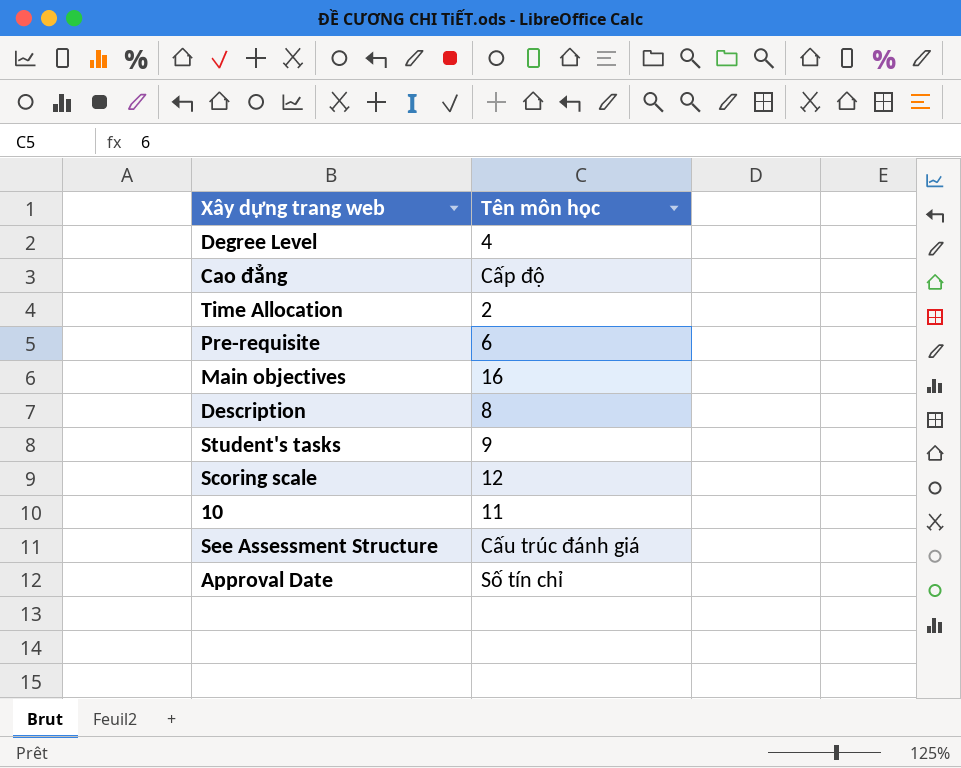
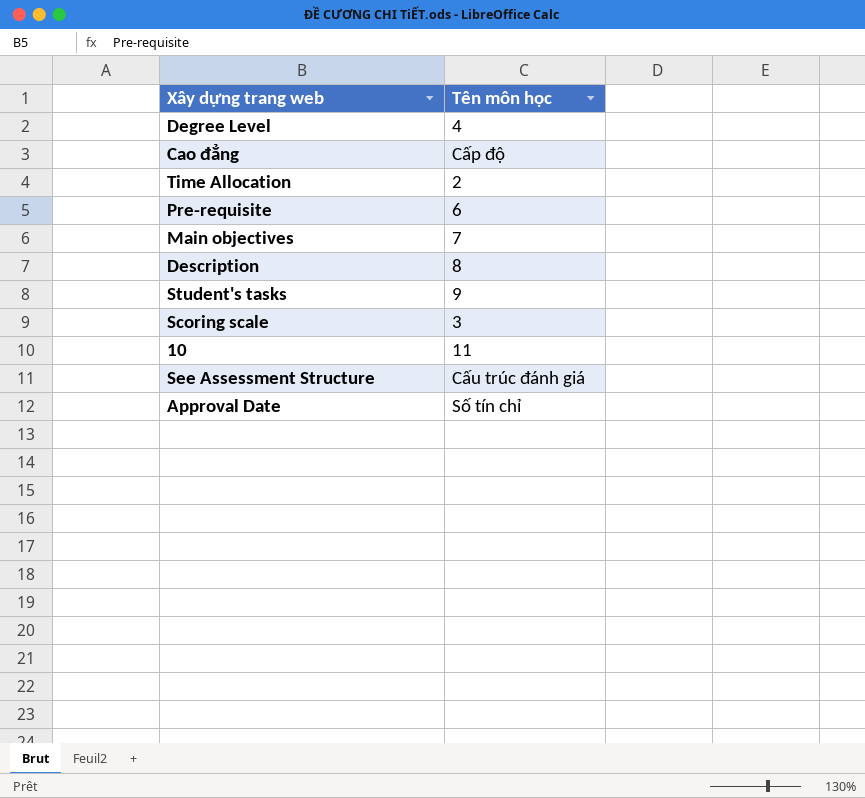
Main objectives | Tên môn học: 16 -> 7
Scoring scale | Tên môn học: 12 -> 3

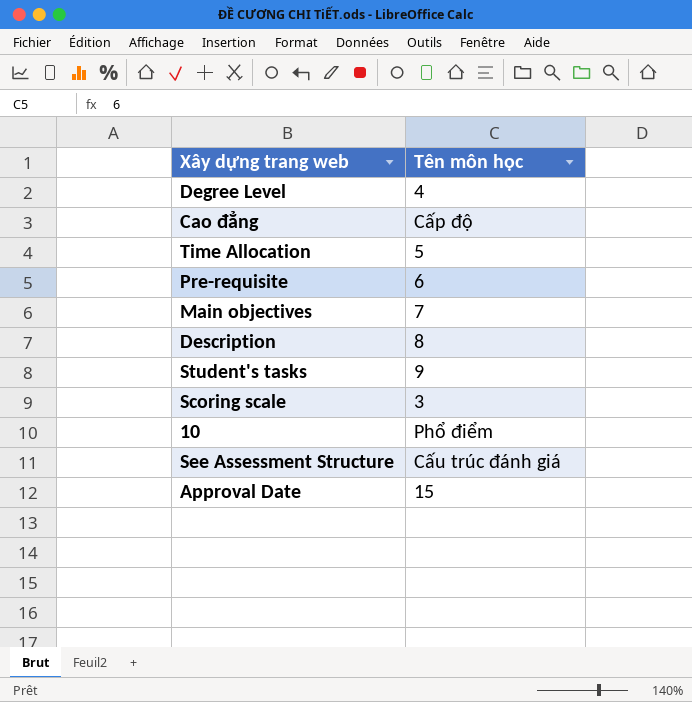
Time Allocation | Tên môn học: 2 -> 5
10 | Tên môn học: 11 -> Phổ điểm
Approval Date | Tên môn học: Số tín chỉ -> 15

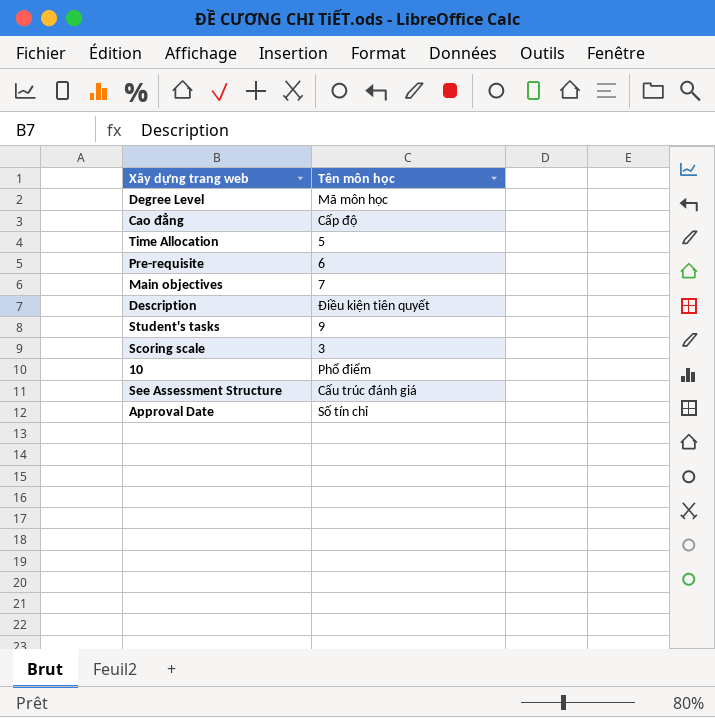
Degree Level | Tên môn học: 4 -> Mã môn học
Description | Tên môn học: 8 -> Điều kiện tiên quyết
Approval Date | Tên môn học: 15 -> Số tín chỉ

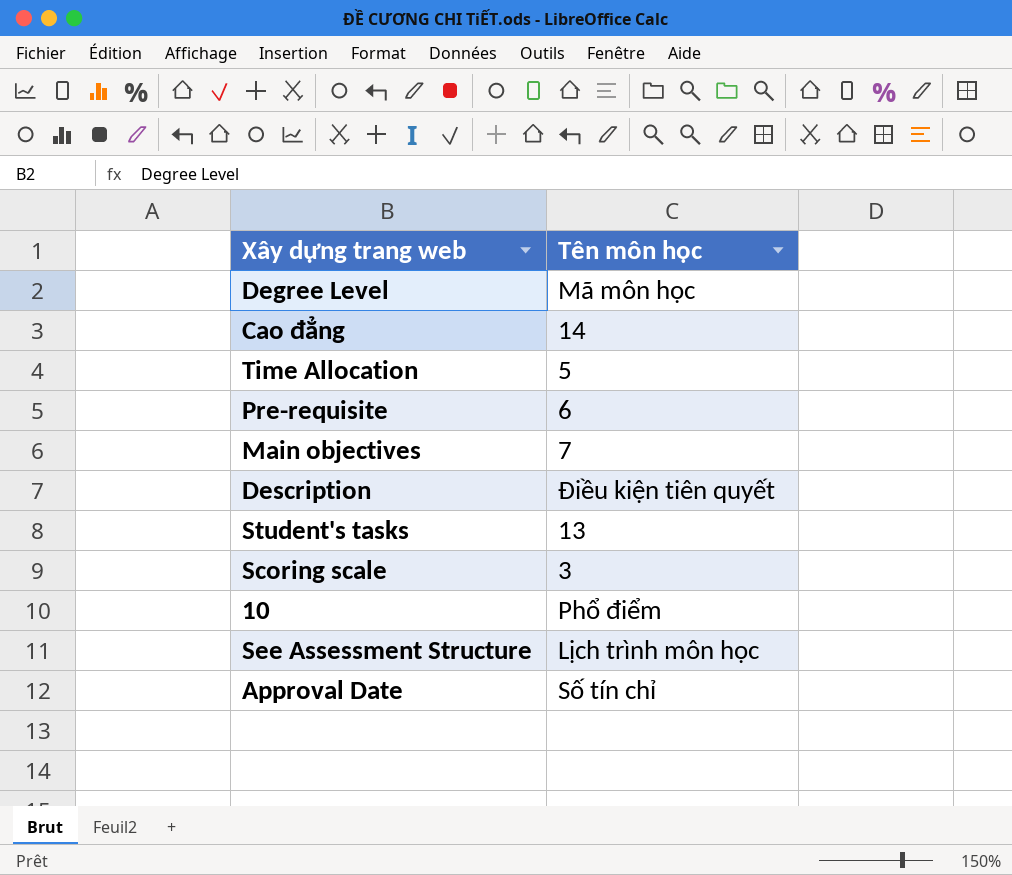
Cao đẳng | Tên môn học: Cấp độ -> 14
Student's tasks | Tên môn học: 9 -> 13
See Assessment Structure | Tên môn học: Cấu trúc đánh giá -> Lịch trình môn học

